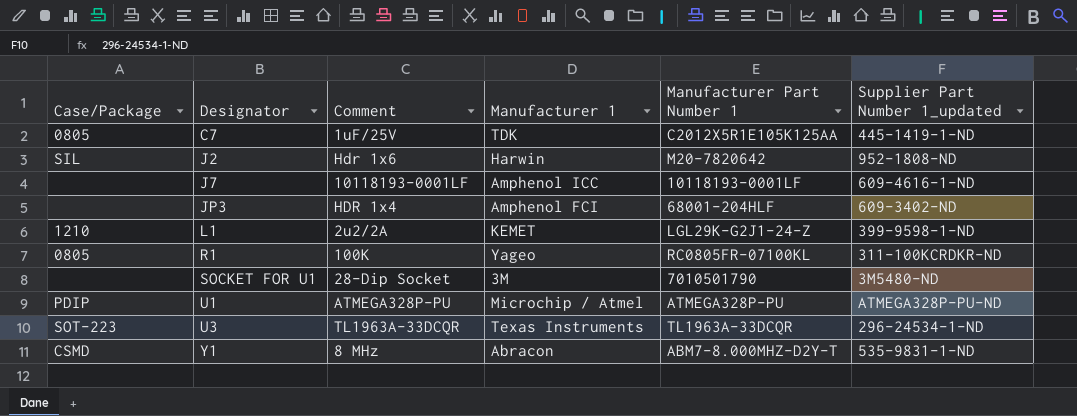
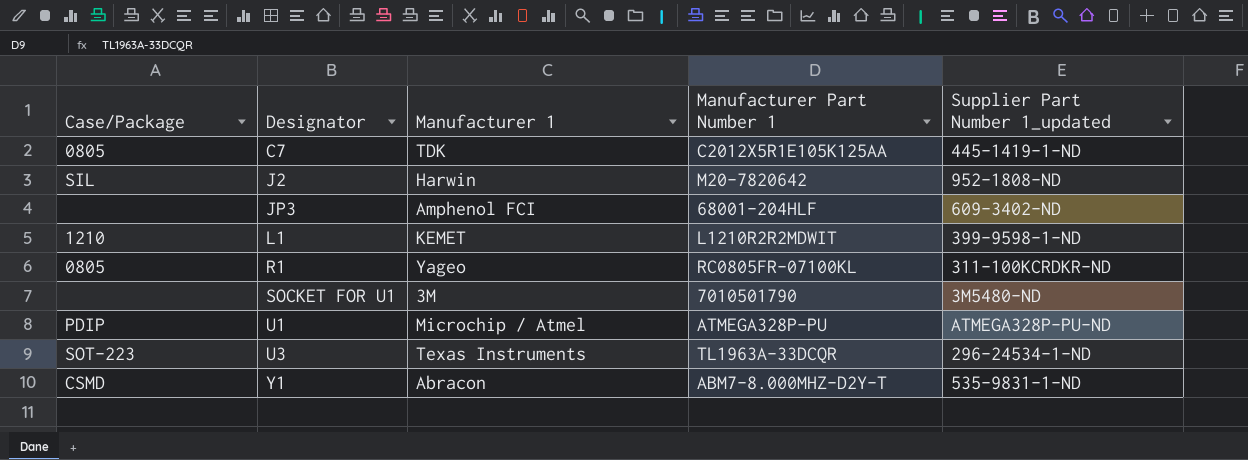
column Comment | position: 3 -> none
row J7: none | 10118193-0001LF | Amphenol ICC | 10118193-0001LF | 609-4616-1-ND -> none
L1 | Manufacturer Part Number 1: LGL29K-G2J1-24-Z -> L1210R2R2MDWIT

